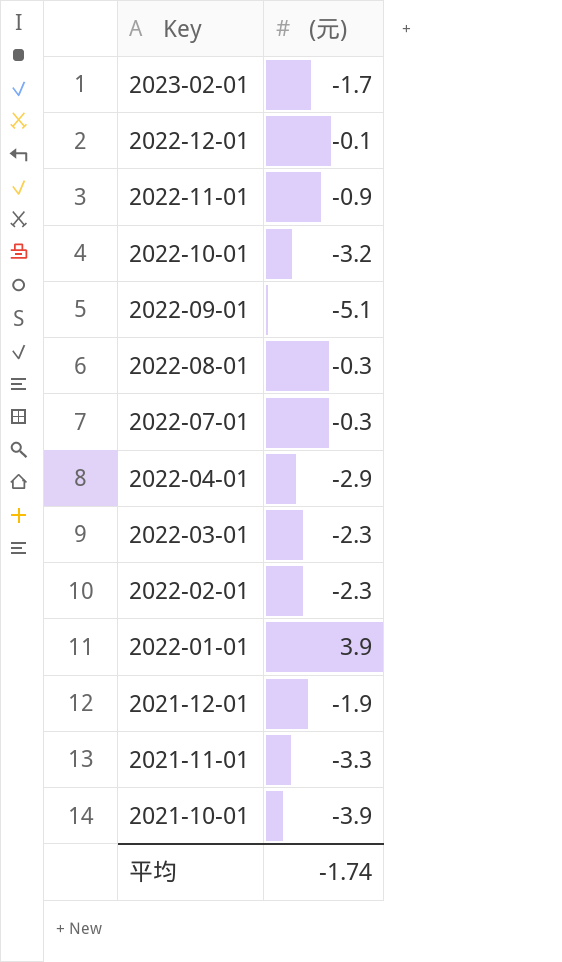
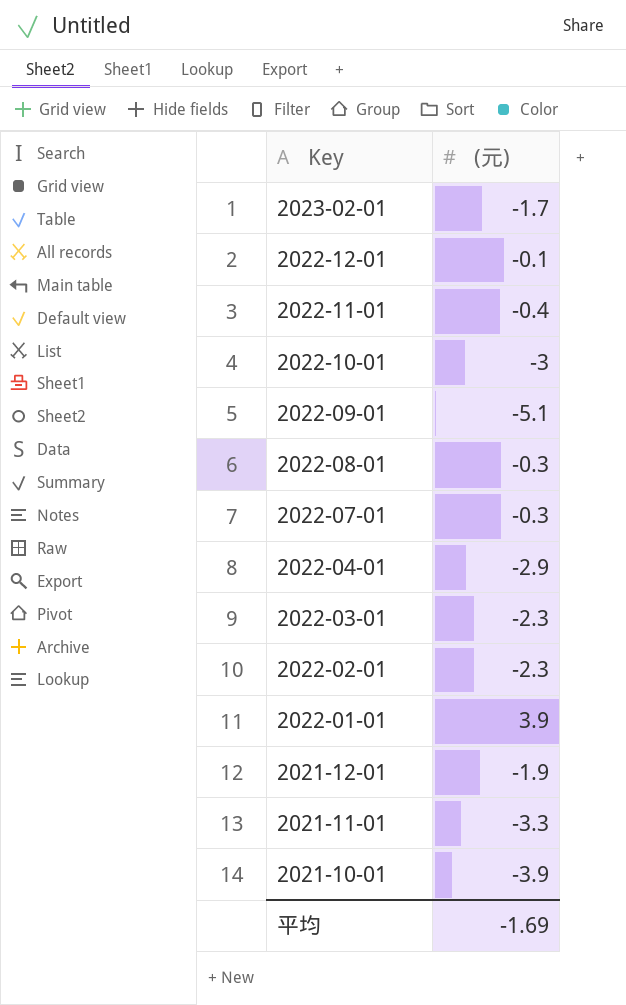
2022-11-01 | (元): -0.9 -> -0.4
2022-10-01 | (元): -3.2 -> -3
平均 | (元): -1.74 -> -1.69

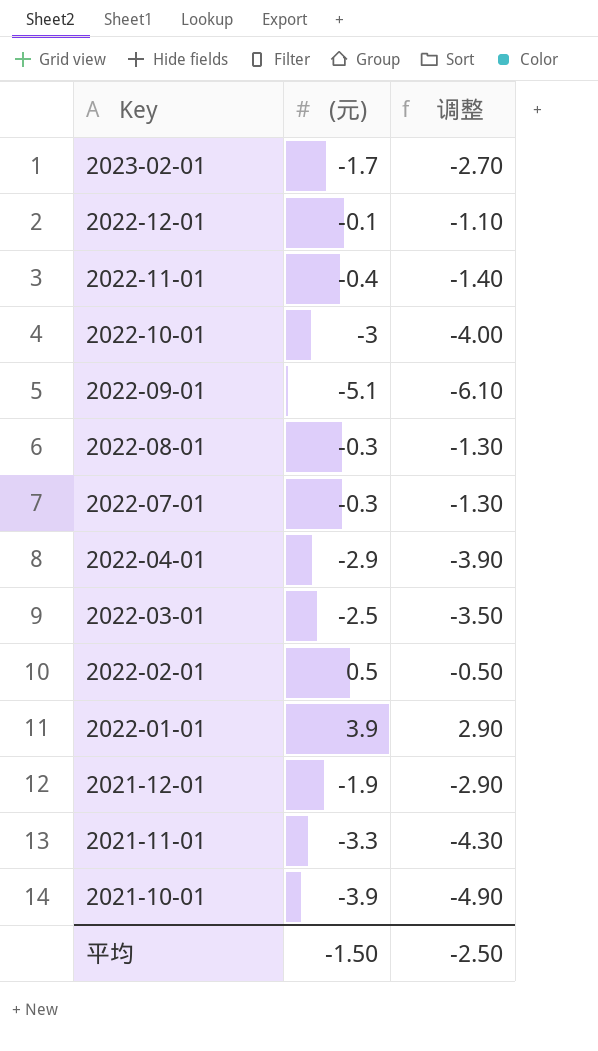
column 调整 | formula: none -> [(元)] - 1
2022-03-01 | (元): -2.3 -> -2.5
2022-02-01 | (元): -2.3 -> 0.5
平均 | (元): -1.69 -> -1.50

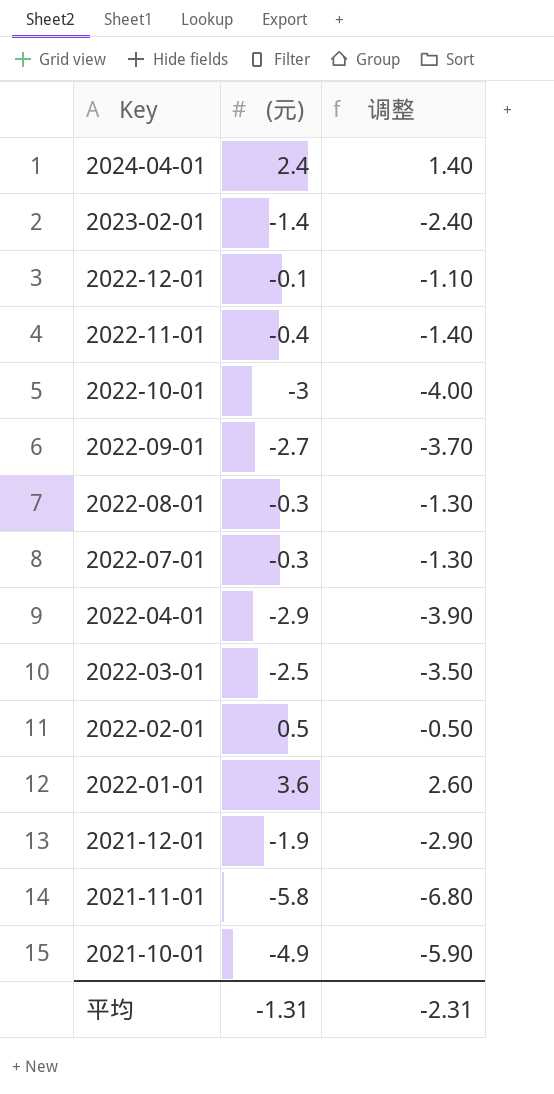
row 2024-04-01: none -> 2.4 | 1.40
2023-02-01 | (元): -1.7 -> -1.4
2023-02-01 | 调整: -2.70 -> -2.40
2022-09-01 | (元): -5.1 -> -2.7
2022-09-01 | 调整: -6.10 -> -3.70
2022-01-01 | (元): 3.9 -> 3.6
2022-01-01 | 调整: 2.90 -> 2.60
2021-11-01 | (元): -3.3 -> -5.8
2021-11-01 | 调整: -4.30 -> -6.80
2021-10-01 | (元): -3.9 -> -4.9
2021-10-01 | 调整: -4.90 -> -5.90
平均 | (元): -1.50 -> -1.31
平均 | 调整: -2.50 -> -2.31

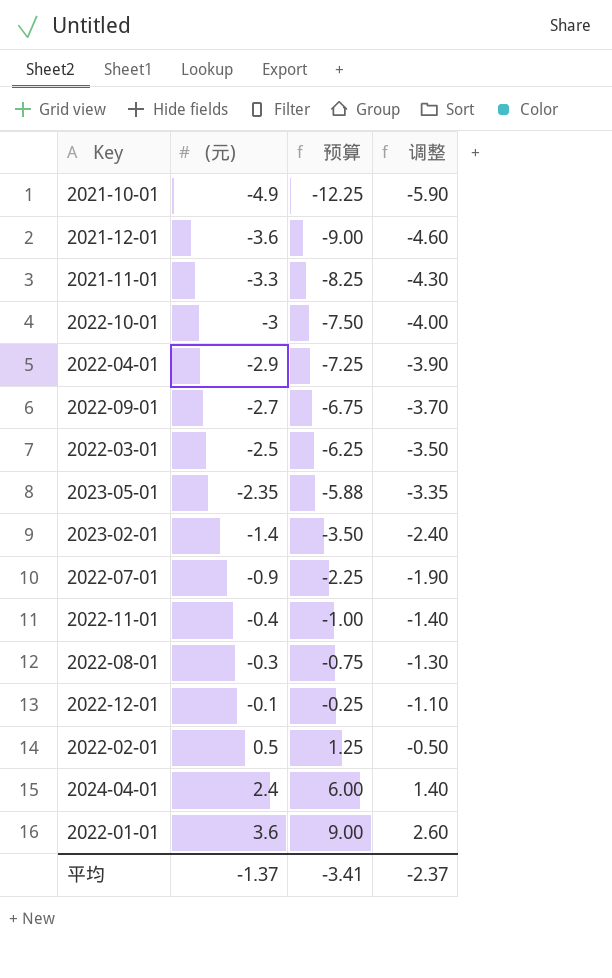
row order: Key descending -> (元) ascending
column 预算 | formula: none -> [(元)] * 2.5
2021-12-01 | (元): -1.9 -> -3.6
2021-12-01 | 调整: -2.90 -> -4.60
2021-11-01 | (元): -5.8 -> -3.3
2021-11-01 | 调整: -6.80 -> -4.30
row 2023-05-01: none -> -2.35 | -5.88 | -3.35
2022-07-01 | (元): -0.3 -> -0.9
2022-07-01 | 调整: -1.30 -> -1.90
平均 | (元): -1.31 -> -1.37
平均 | 调整: -2.31 -> -2.37

